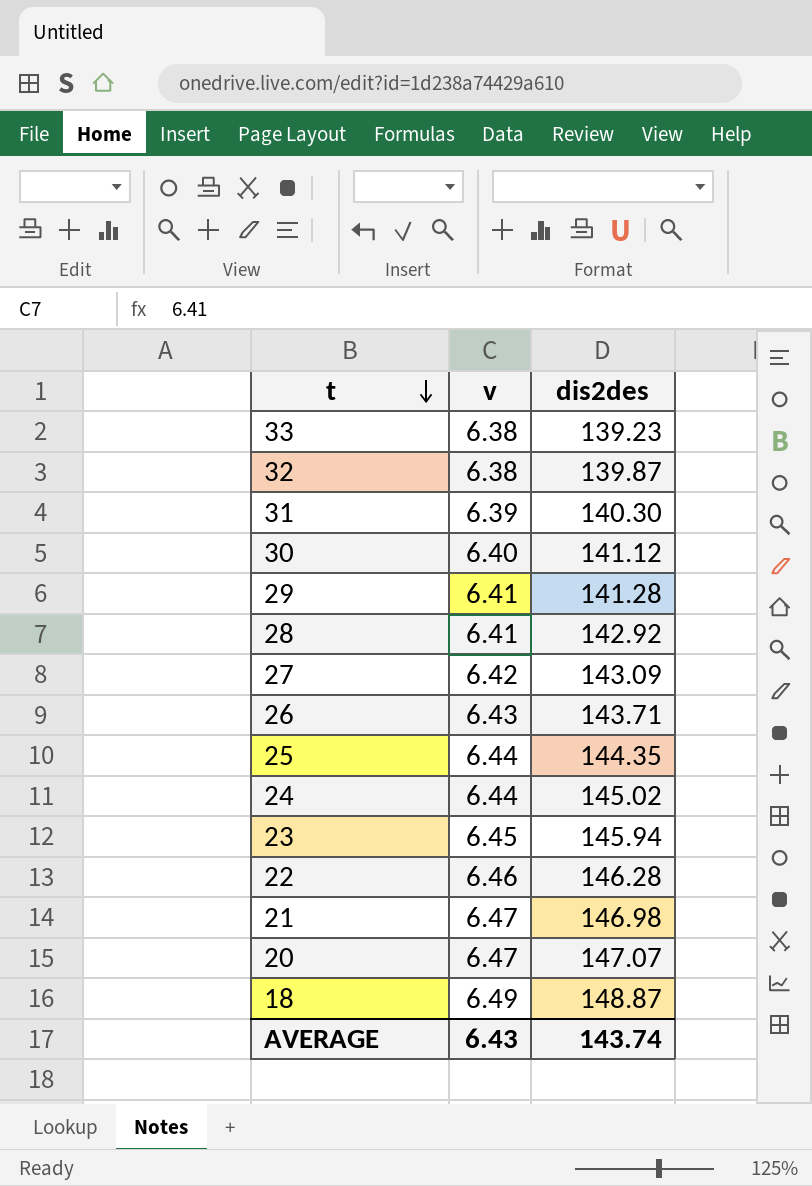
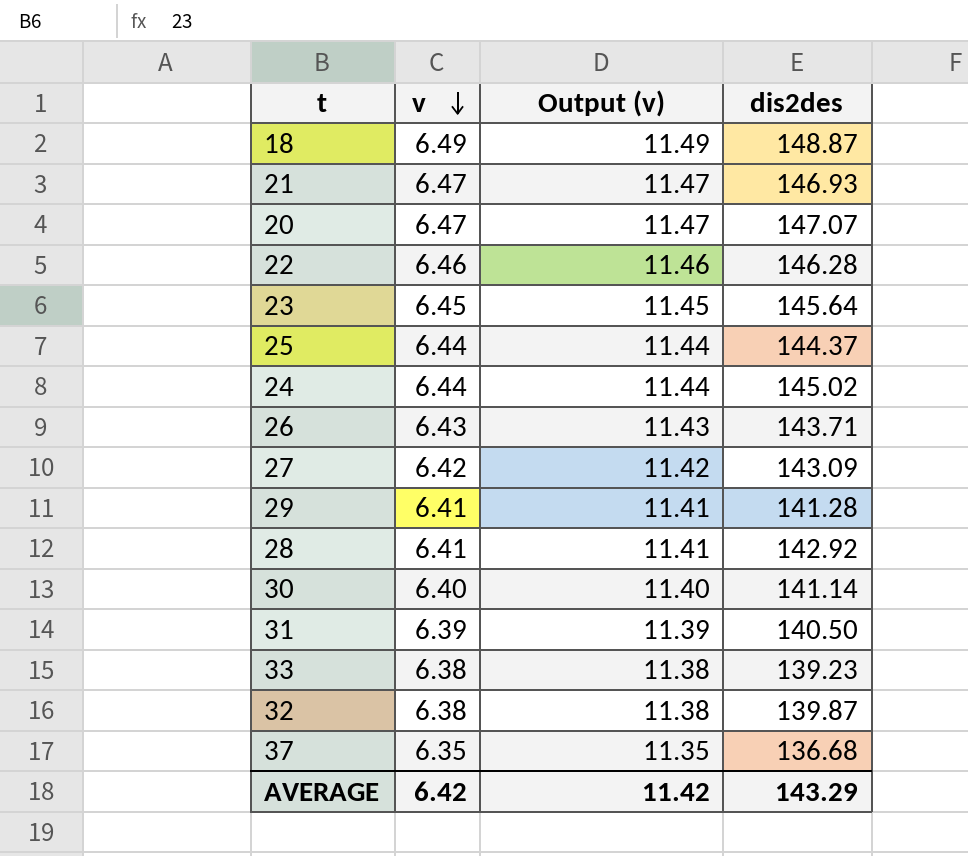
row order: t descending -> v descending
column Output (v) | formula: none -> [v] + 5
21 | dis2des: 146.98 -> 146.93
23 | dis2des: 145.94 -> 145.64
25 | dis2des: 144.35 -> 144.37
30 | dis2des: 141.12 -> 141.14
31 | dis2des: 140.30 -> 140.50
row 37: none -> 6.35 | 11.35 | 136.68
AVERAGE | v: 6.43 -> 6.42
AVERAGE | dis2des: 143.74 -> 143.29

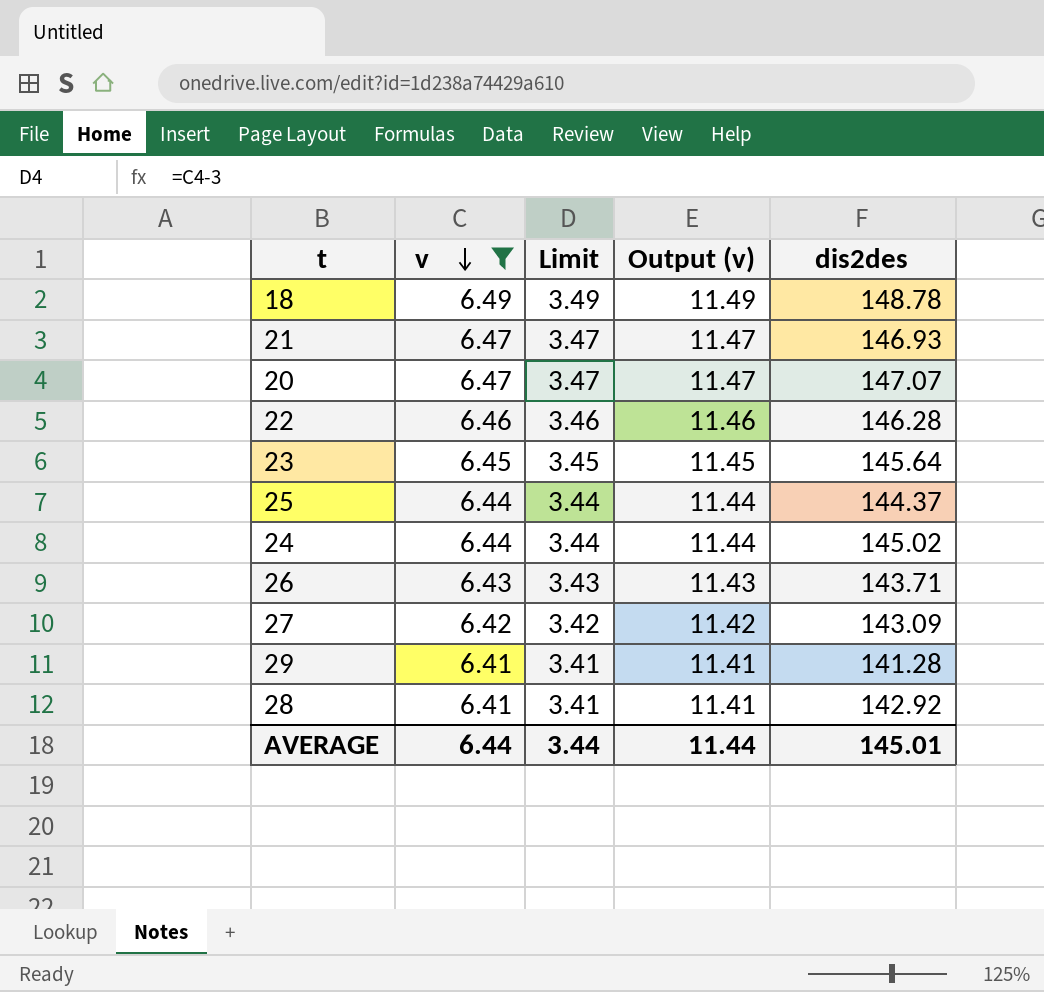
filter: none -> v >= 6.41
column Limit | formula: none -> [v] - 3
18 | dis2des: 148.87 -> 148.78
AVERAGE | v: 6.42 -> 6.44
AVERAGE | Output (v): 11.42 -> 11.44
AVERAGE | dis2des: 143.29 -> 145.01

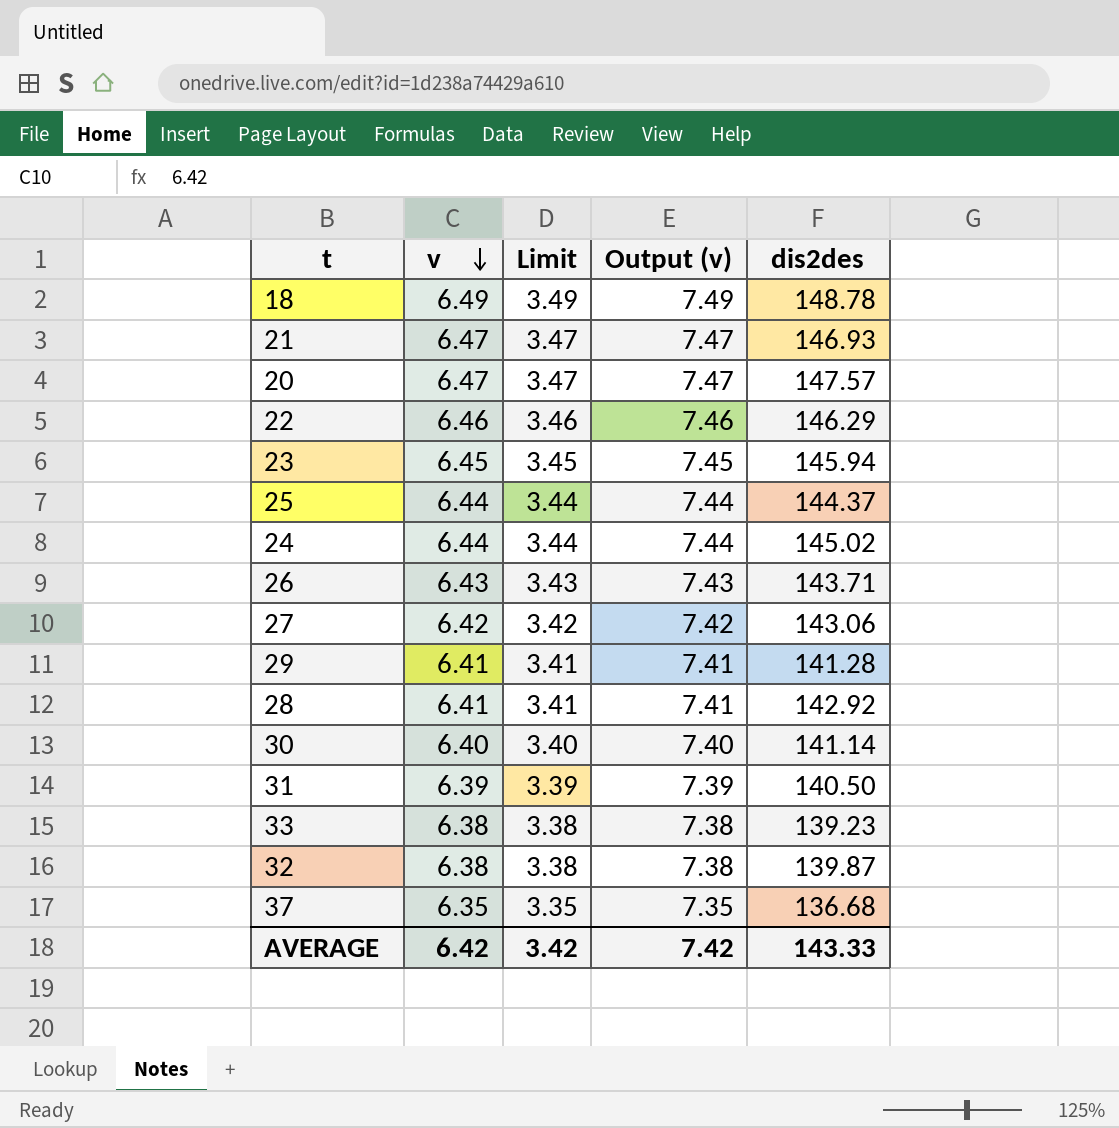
filter: v >= 6.41 -> none
column Output (v) | formula: [v] + 5 -> [v] + 1
20 | dis2des: 147.07 -> 147.57
22 | dis2des: 146.28 -> 146.29
23 | dis2des: 145.64 -> 145.94
27 | dis2des: 143.09 -> 143.06
AVERAGE | v: 6.44 -> 6.42
AVERAGE | Limit: 3.44 -> 3.42
AVERAGE | Output (v): 11.44 -> 7.42
AVERAGE | dis2des: 145.01 -> 143.33

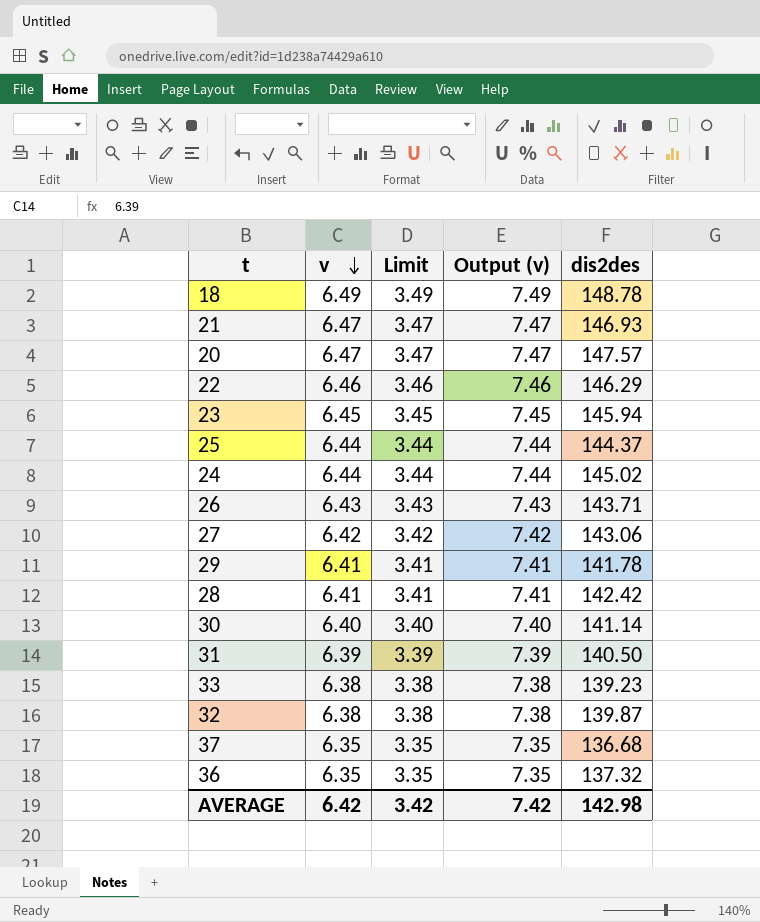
29 | dis2des: 141.28 -> 141.78
28 | dis2des: 142.92 -> 142.42
row 36: none -> 6.35 | 3.35 | 7.35 | 137.32
AVERAGE | dis2des: 143.33 -> 142.98

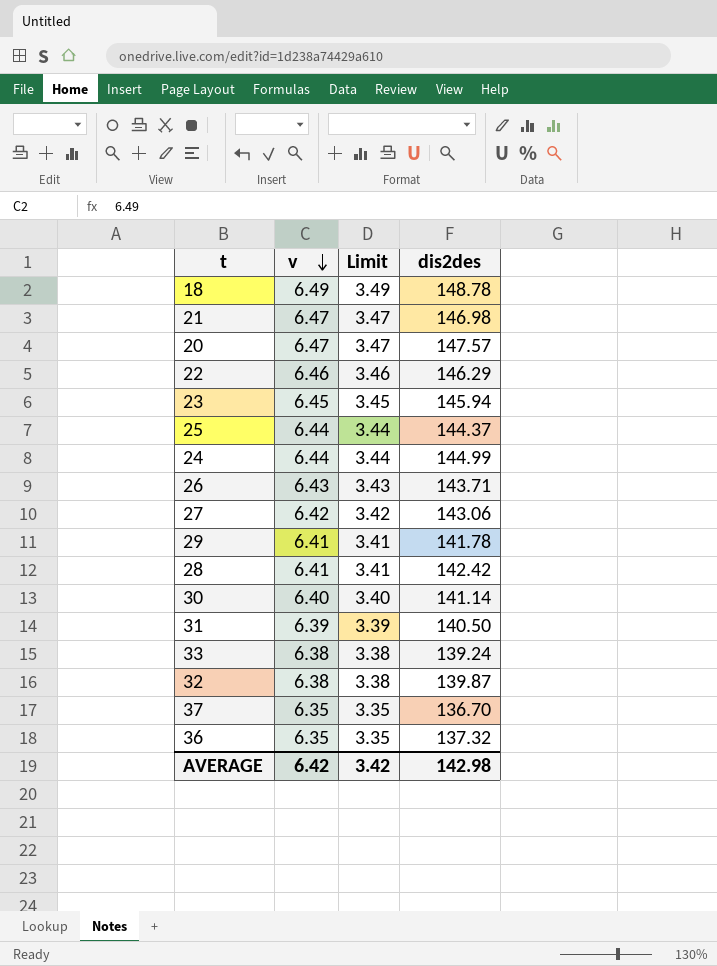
column Output (v) | formula: [v] + 1 -> none
21 | dis2des: 146.93 -> 146.98
24 | dis2des: 145.02 -> 144.99
33 | dis2des: 139.23 -> 139.24
37 | dis2des: 136.68 -> 136.70

